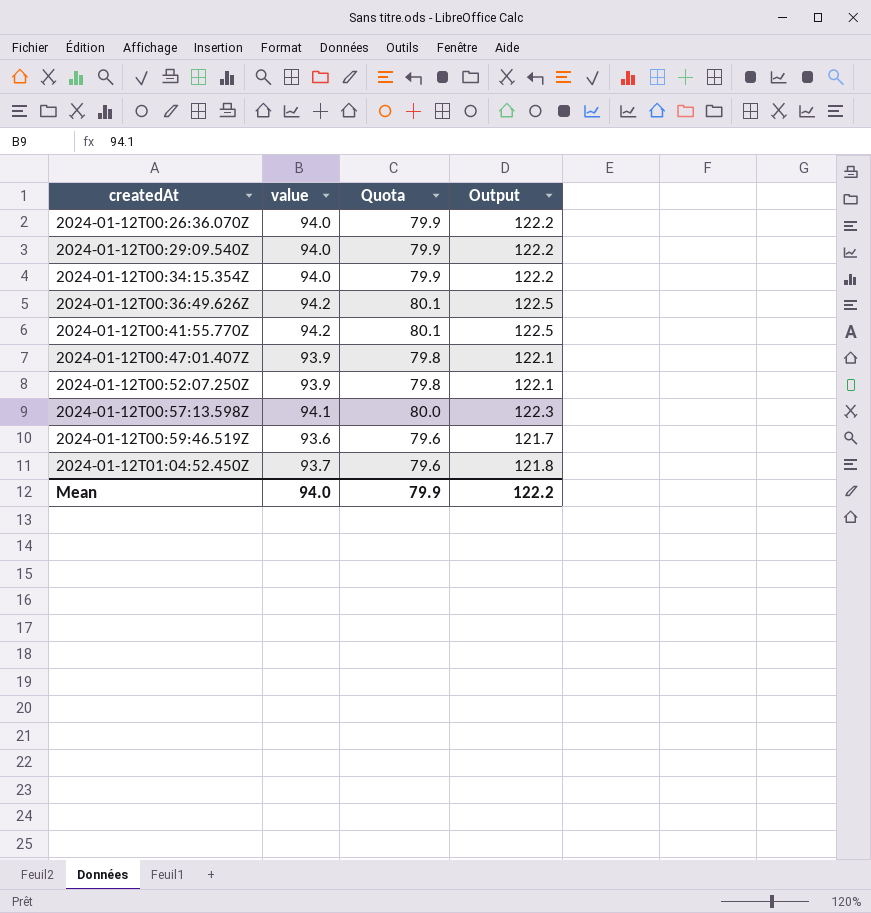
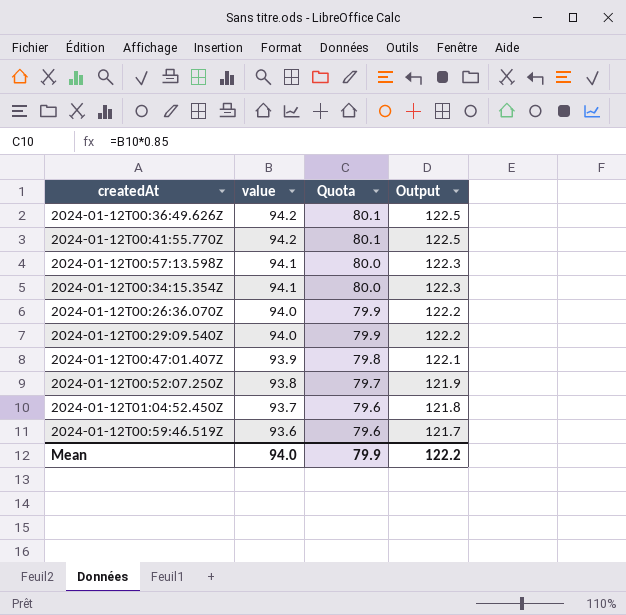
row order: createdAt ascending -> value descending
2024-01-12T00:34:15.354Z | value: 94.0 -> 94.1
2024-01-12T00:34:15.354Z | Quota: 79.9 -> 80.0
2024-01-12T00:34:15.354Z | Output: 122.2 -> 122.3
2024-01-12T00:52:07.250Z | value: 93.9 -> 93.8
2024-01-12T00:52:07.250Z | Quota: 79.8 -> 79.7
2024-01-12T00:52:07.250Z | Output: 122.1 -> 121.9

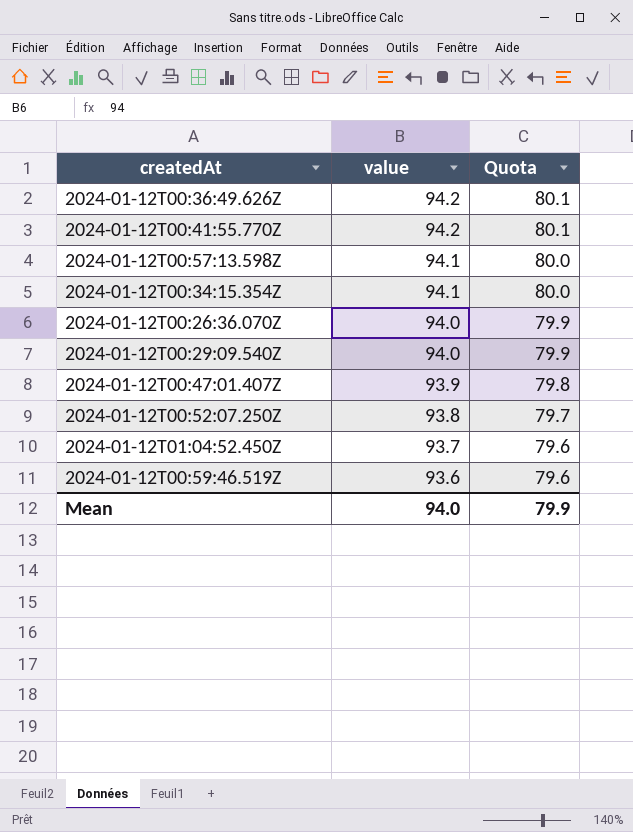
column Output | formula: [value] * 1.3 -> none

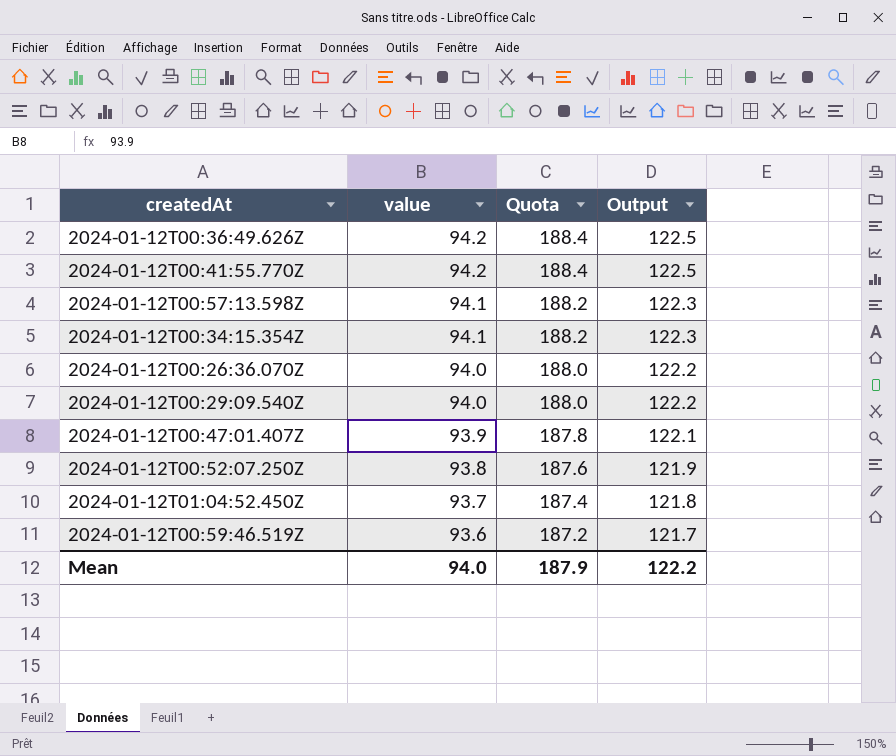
column Quota | formula: [value] * 0.85 -> [value] * 2
column Output | formula: none -> [value] * 1.3
Mean | Quota: 79.9 -> 187.9

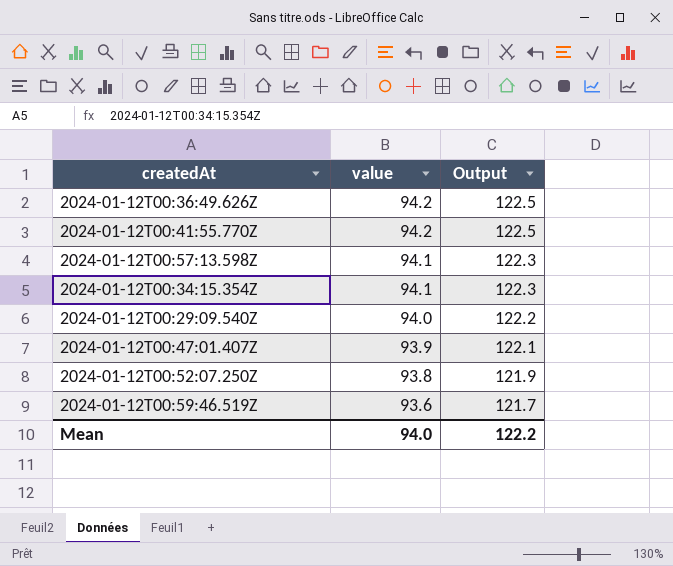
column Quota | formula: [value] * 2 -> none
row 2024-01-12T00:26:36.070Z: 94.0 | 188.0 | 122.2 -> none
row 2024-01-12T01:04:52.450Z: 93.7 | 187.4 | 121.8 -> none

